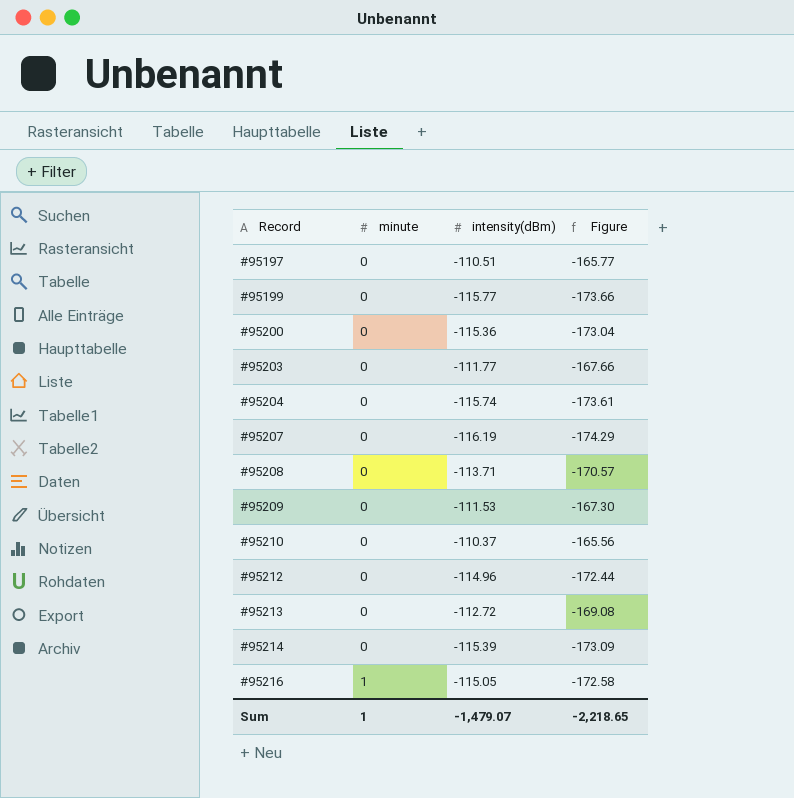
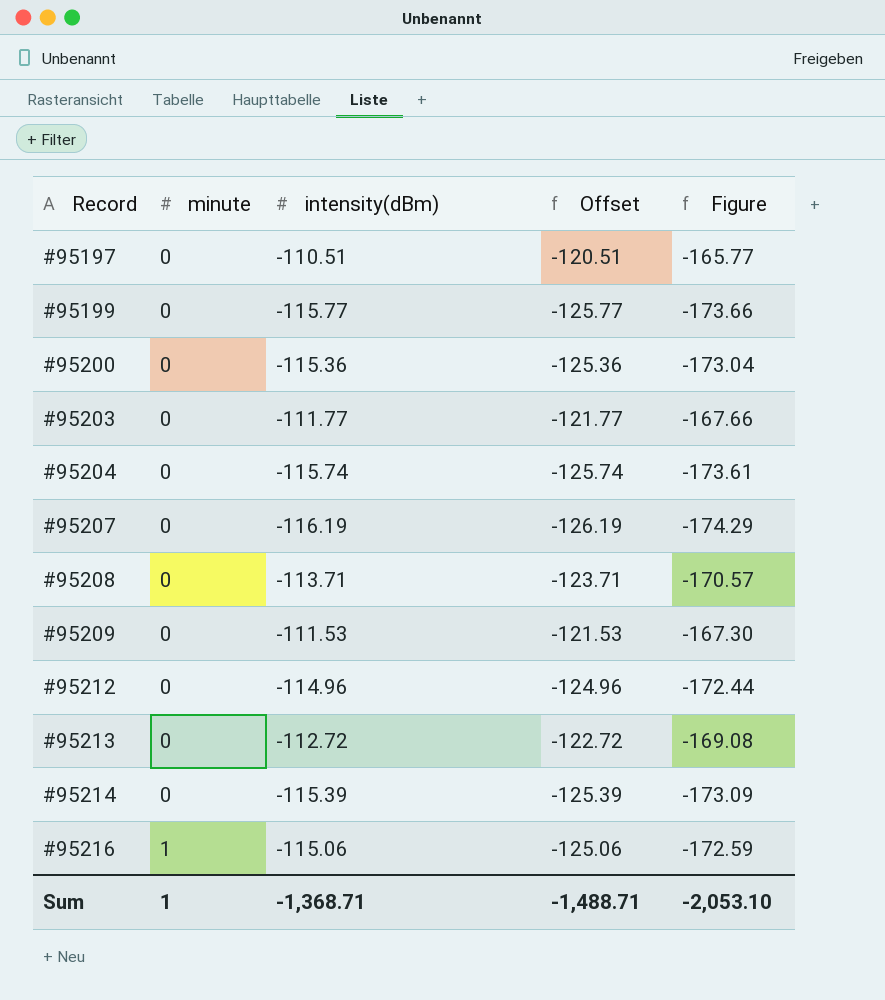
column Offset | formula: none -> [intensity(dBm)] - 10
row #95210: 0 | -110.37 | -165.56 -> none
#95216 | intensity(dBm): -115.05 -> -115.06
#95216 | Figure: -172.58 -> -172.59
Sum | intensity(dBm): -1,479.07 -> -1,368.71
Sum | Figure: -2,218.65 -> -2,053.10

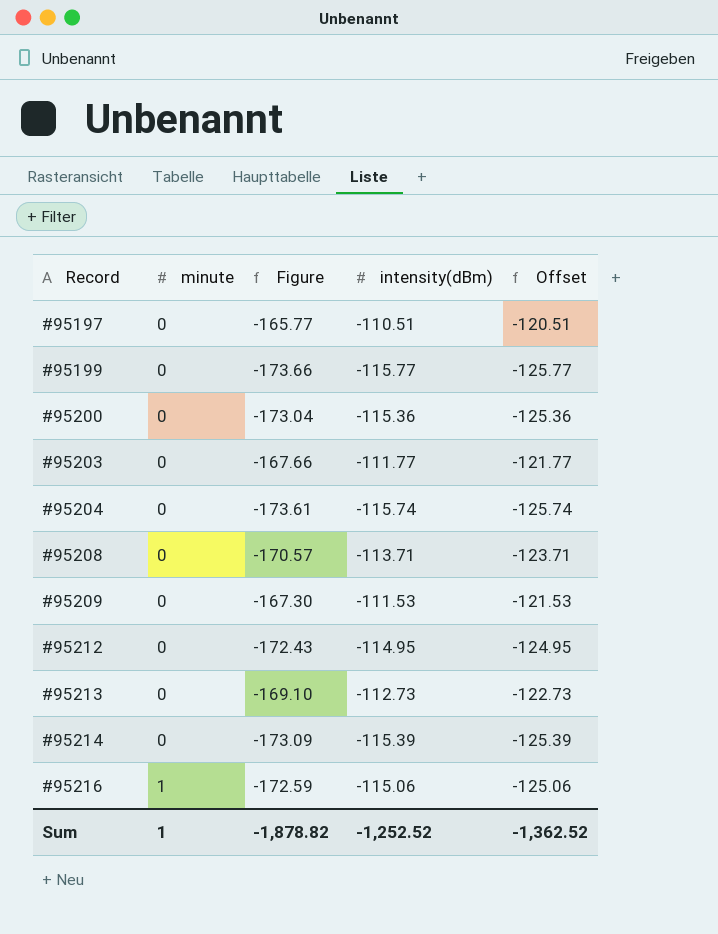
column Figure | position: 5 -> 3
row #95207: 0 | -116.19 | -126.19 | -174.29 -> none
#95212 | Figure: -172.44 -> -172.43
#95212 | intensity(dBm): -114.96 -> -114.95
#95212 | Offset: -124.96 -> -124.95
#95213 | Figure: -169.08 -> -169.10
#95213 | intensity(dBm): -112.72 -> -112.73
#95213 | Offset: -122.72 -> -122.73
Sum | Figure: -2,053.10 -> -1,878.82
Sum | intensity(dBm): -1,368.71 -> -1,252.52
Sum | Offset: -1,488.71 -> -1,362.52

